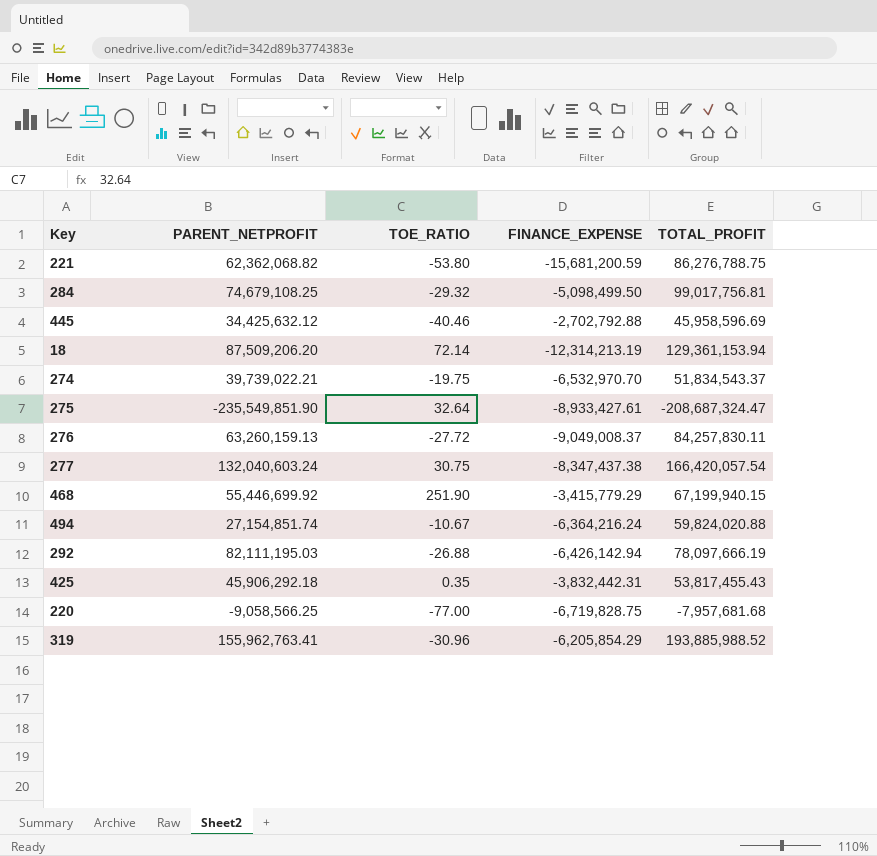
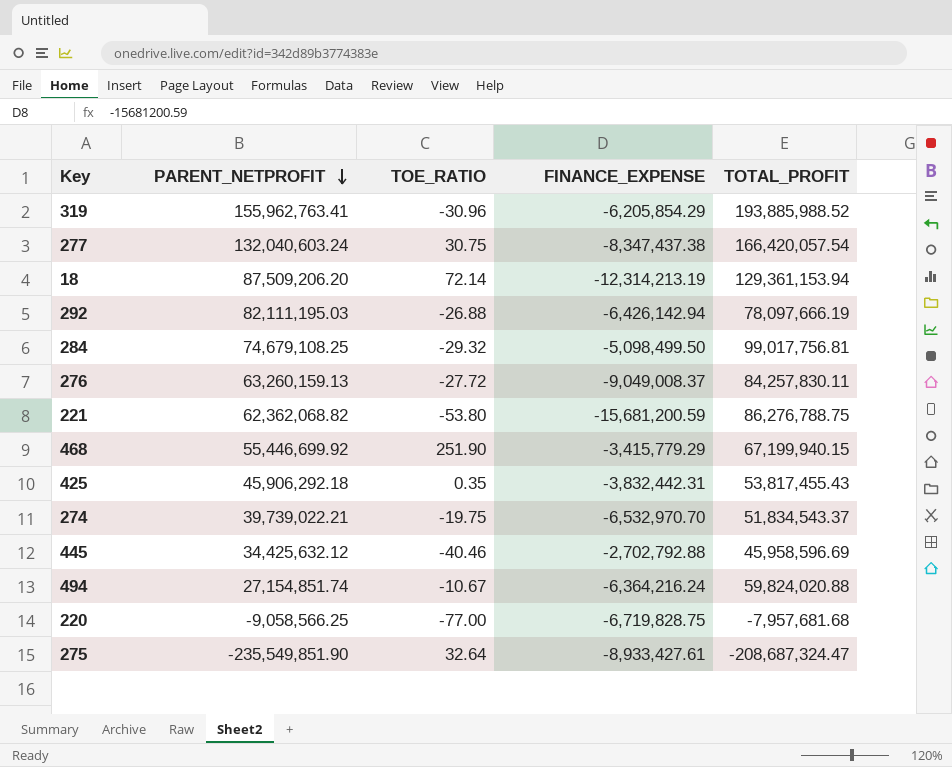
row order: none -> PARENT_NETPROFIT descending

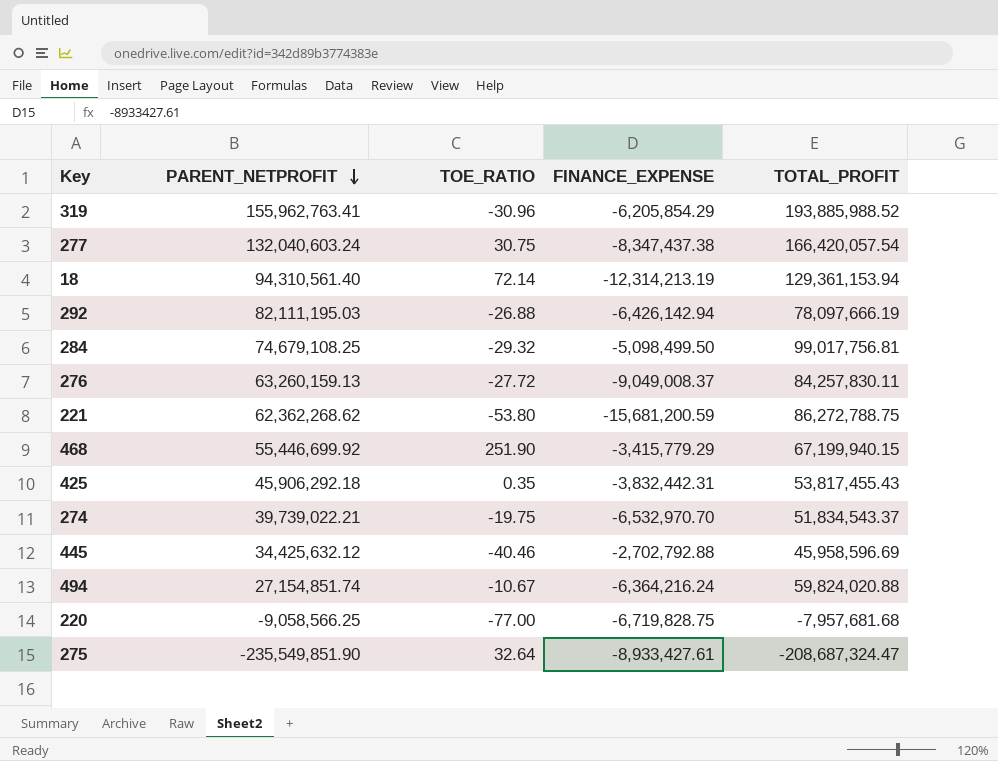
18 | PARENT_NETPROFIT: 87,509,206.20 -> 94,310,561.40
221 | PARENT_NETPROFIT: 62,362,068.82 -> 62,362,268.62
221 | TOTAL_PROFIT: 86,276,788.75 -> 86,272,788.75

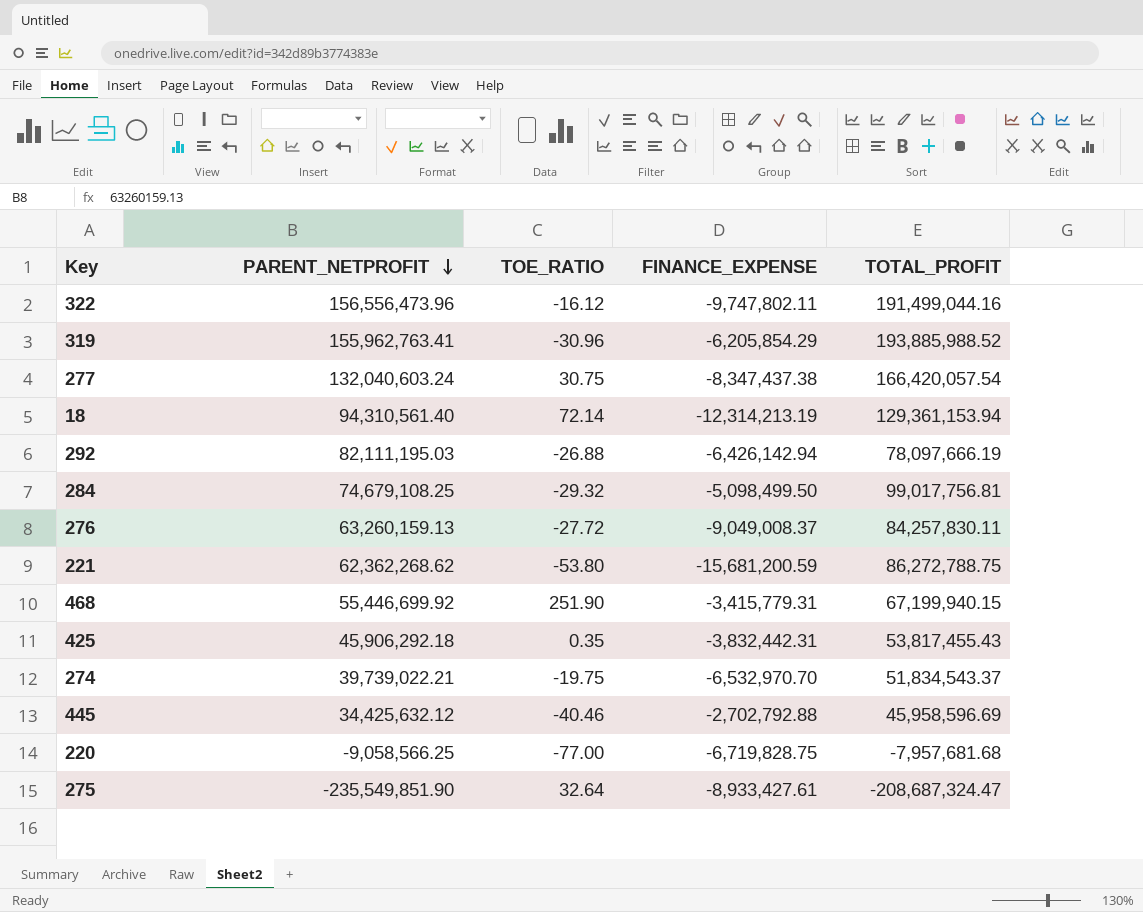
row 494: 27,154,851.74 | -10.67 | -6,364,216.24 | 59,824,020.88 -> none
row 322: none -> 156,556,473.96 | -16.12 | -9,747,802.11 | 191,499,044.16
468 | FINANCE_EXPENSE: -3,415,779.29 -> -3,415,779.31

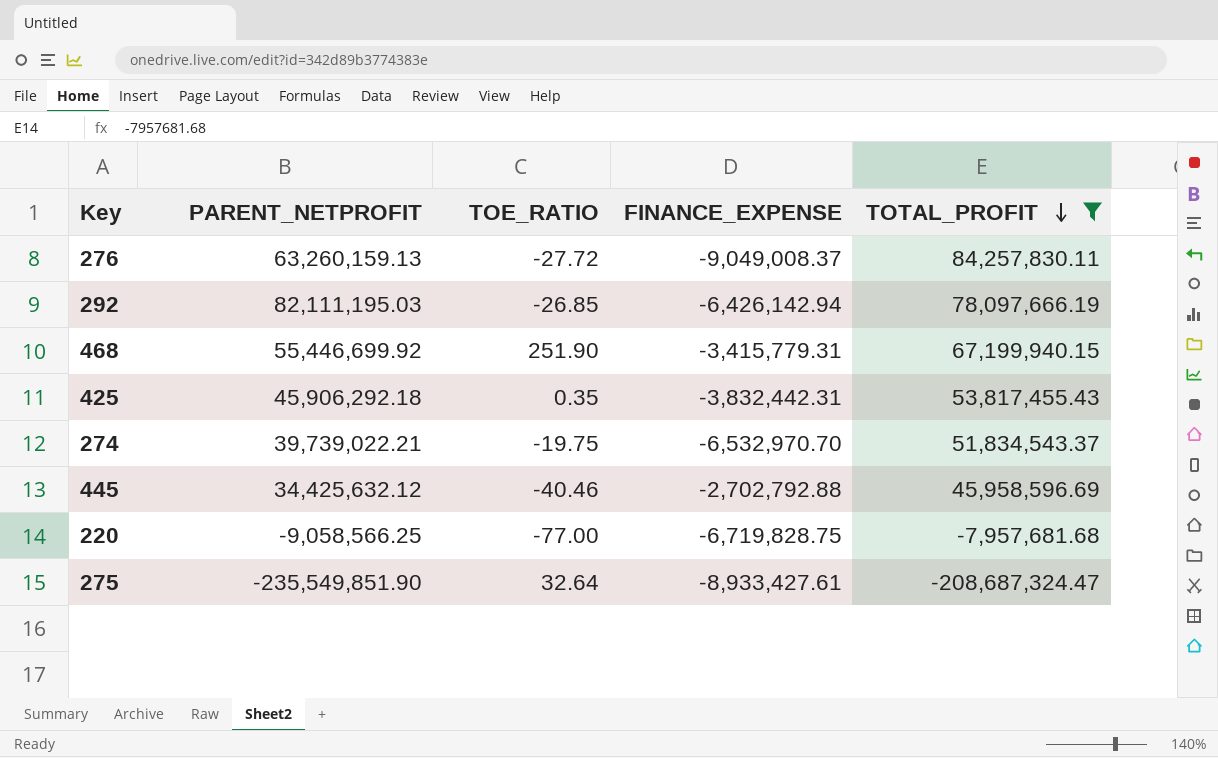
filter: none -> TOTAL_PROFIT <= 84,257,830.11
row order: PARENT_NETPROFIT descending -> TOTAL_PROFIT descending
292 | TOE_RATIO: -26.88 -> -26.85

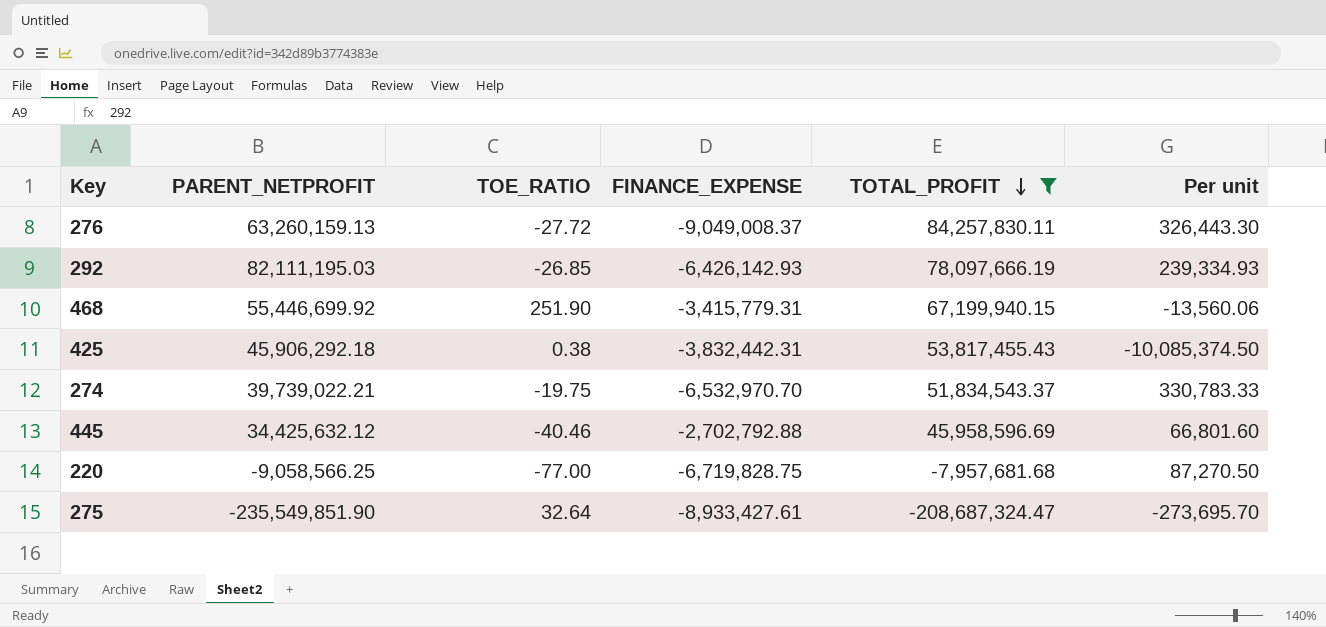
column Per unit | formula: none -> [FINANCE_EXPENSE] / [TOE_RATIO]
292 | FINANCE_EXPENSE: -6,426,142.94 -> -6,426,142.93
425 | TOE_RATIO: 0.35 -> 0.38

